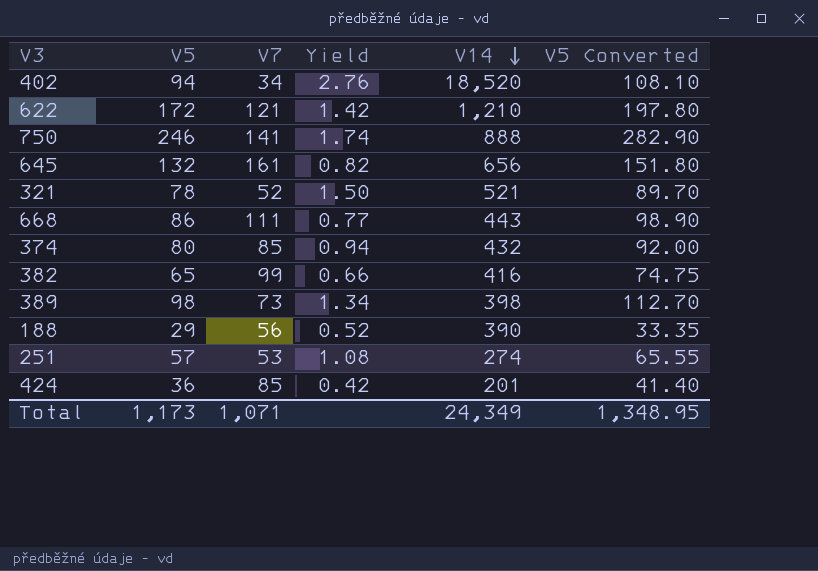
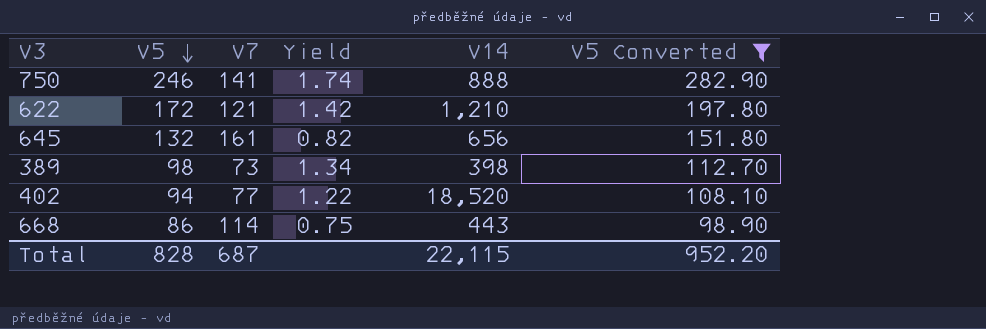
filter: none -> V5 Converted >= 98.90
row order: V14 descending -> V5 descending
402 | V7: 34 -> 77
402 | Yield: 2.76 -> 1.22
668 | V7: 111 -> 114
668 | Yield: 0.77 -> 0.75
Total | V5: 1,173 -> 828
Total | V7: 1,071 -> 687
Total | V14: 24,349 -> 22,115
Total | V5 Converted: 1,348.95 -> 952.20

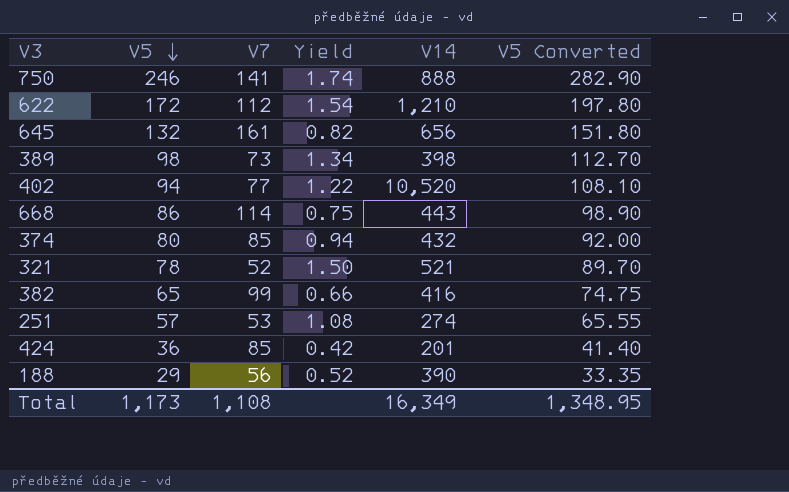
filter: V5 Converted >= 98.90 -> none
622 | V7: 121 -> 112
622 | Yield: 1.42 -> 1.54
402 | V14: 18,520 -> 10,520
Total | V5: 828 -> 1,173
Total | V7: 687 -> 1,108
Total | V14: 22,115 -> 16,349
Total | V5 Converted: 952.20 -> 1,348.95

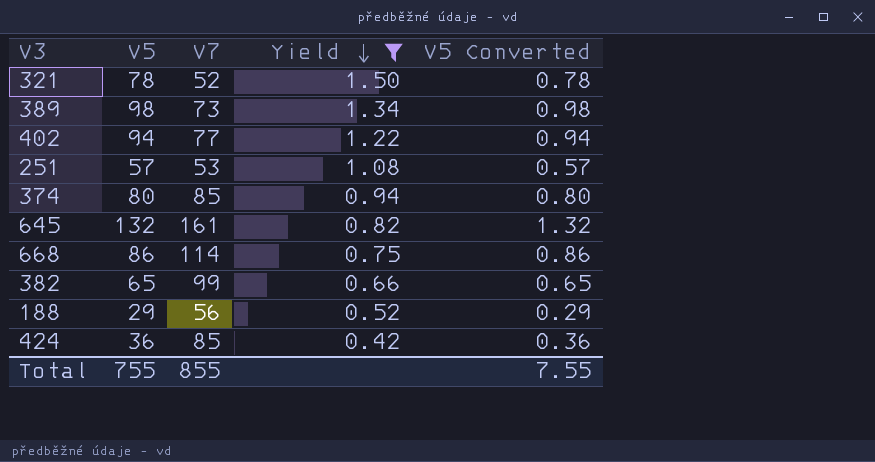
filter: none -> Yield <= 1.50
row order: V5 descending -> Yield descending
column V14 | position: 5 -> none
column V5 Converted | formula: [V5] * 1.15 -> [V5] * 0.01
Total | V5: 1,173 -> 755
Total | V7: 1,108 -> 855
Total | V5 Converted: 1,348.95 -> 7.55

